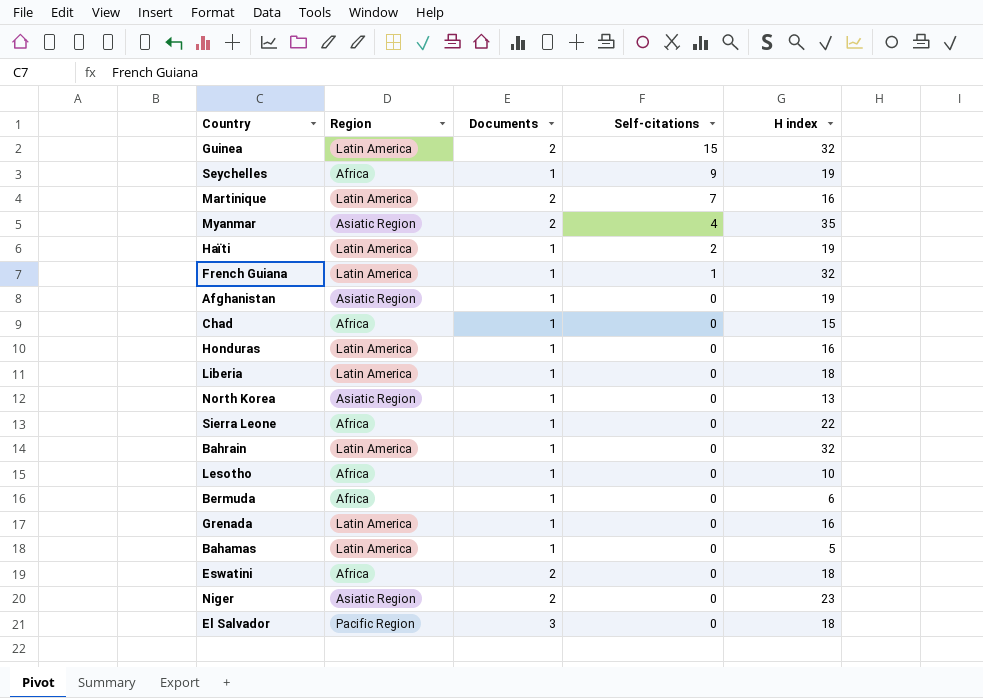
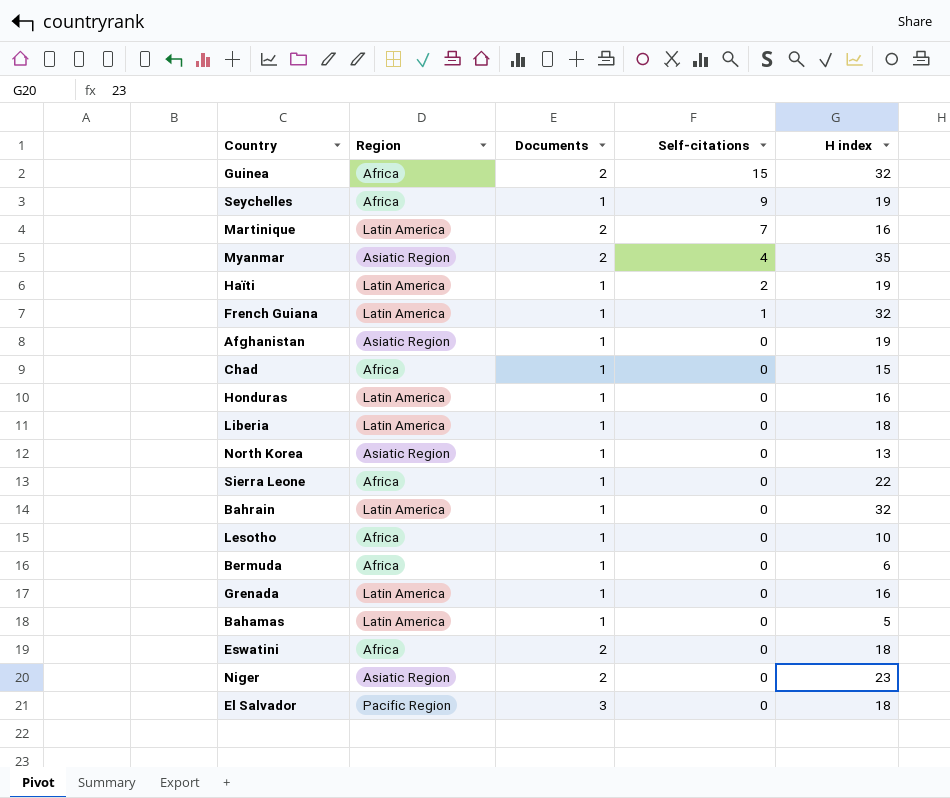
Guinea | Region: Latin America -> Africa

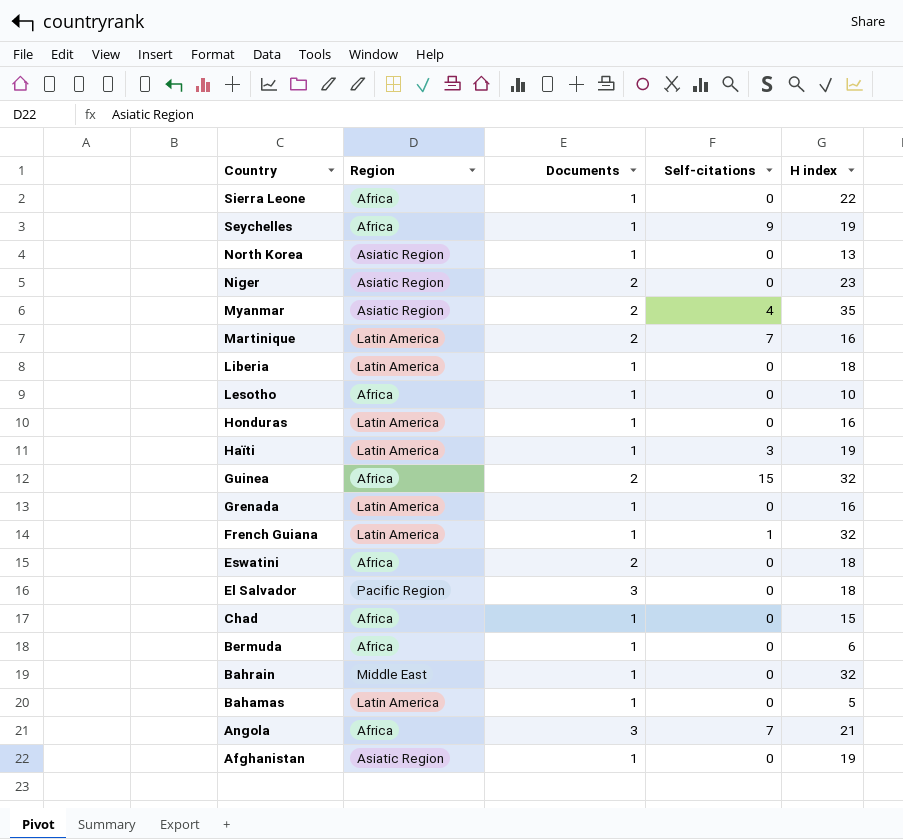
row order: Self-citations descending -> Country descending
Haïti | Self-citations: 2 -> 3
Bahrain | Region: Latin America -> Middle East
row Angola: none -> Africa | 3 | 7 | 21

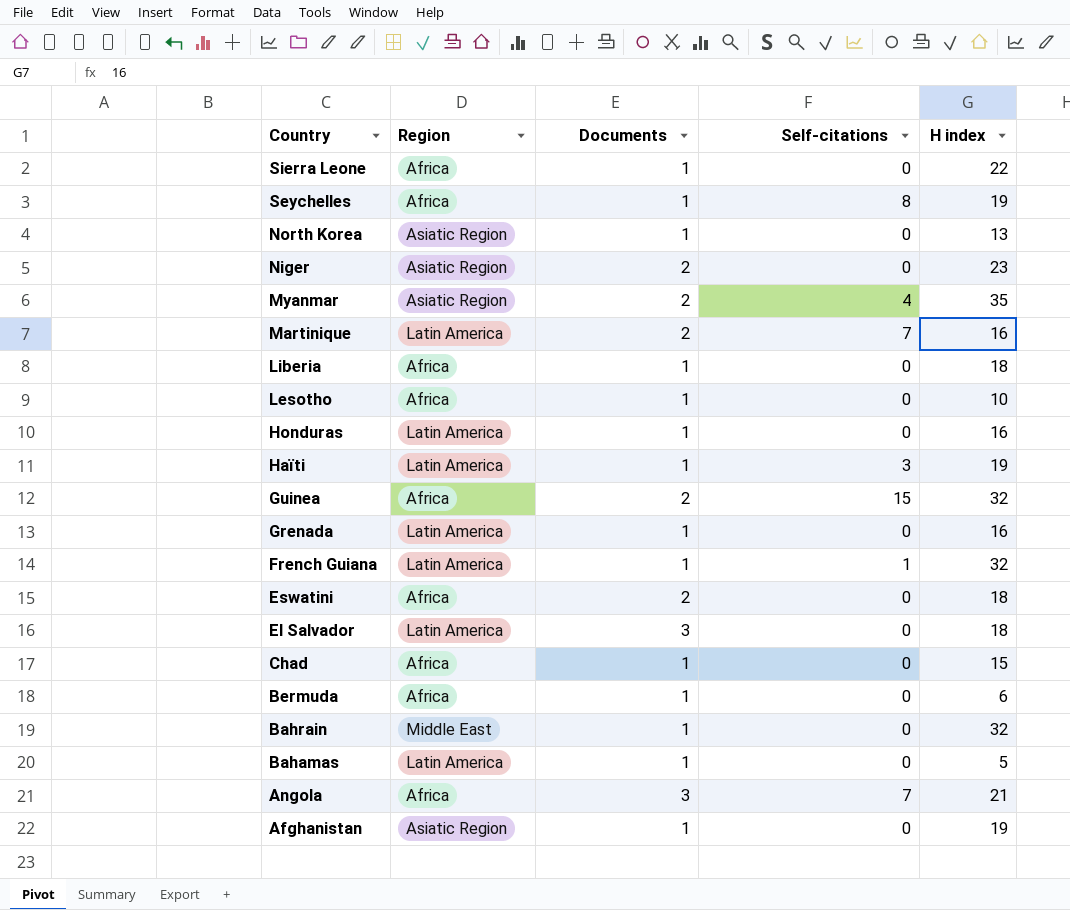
Seychelles | Self-citations: 9 -> 8
Liberia | Region: Latin America -> Africa
El Salvador | Region: Pacific Region -> Latin America

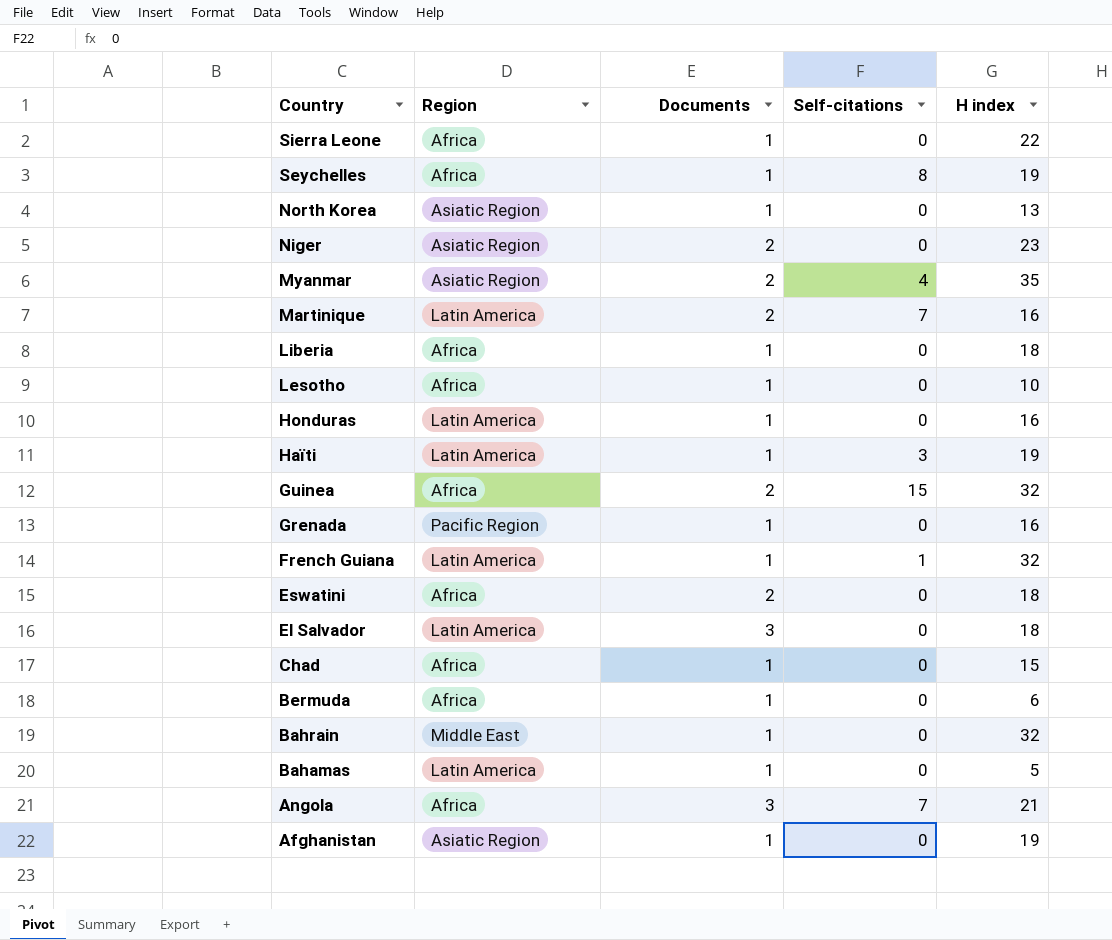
Grenada | Region: Latin America -> Pacific Region

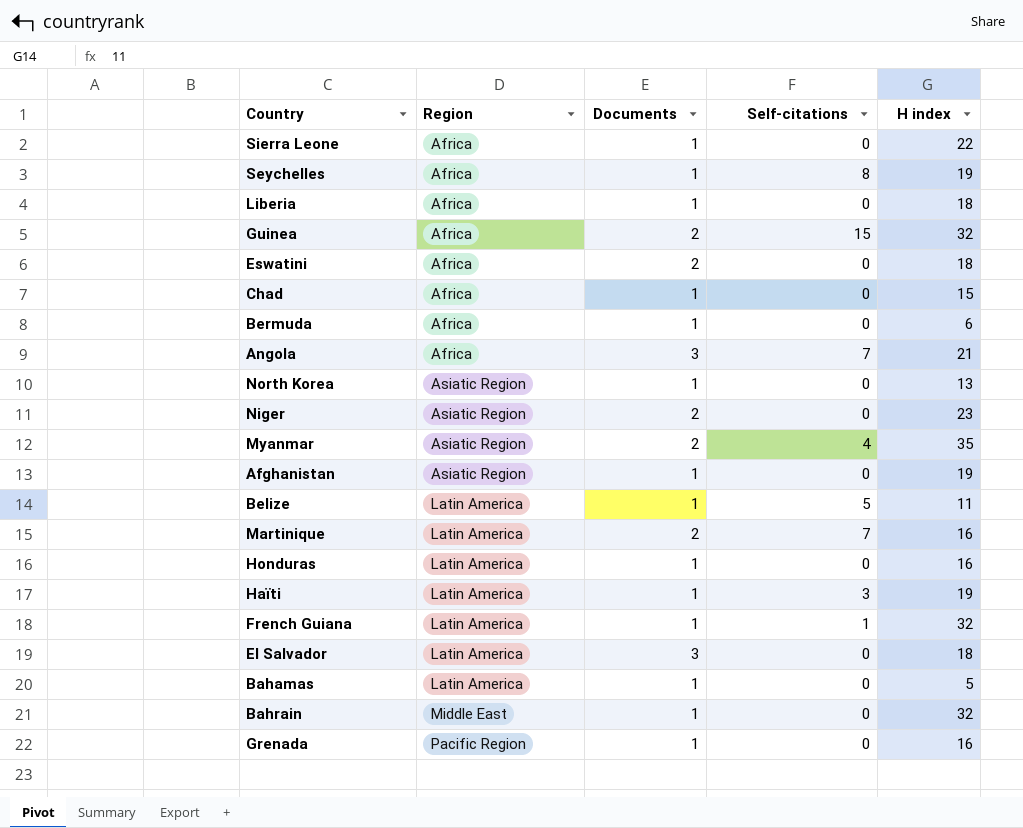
row order: Country descending -> Region ascending
row Lesotho: Africa | 1 | 0 | 10 -> none
row Belize: none -> Latin America | 1 | 5 | 11

